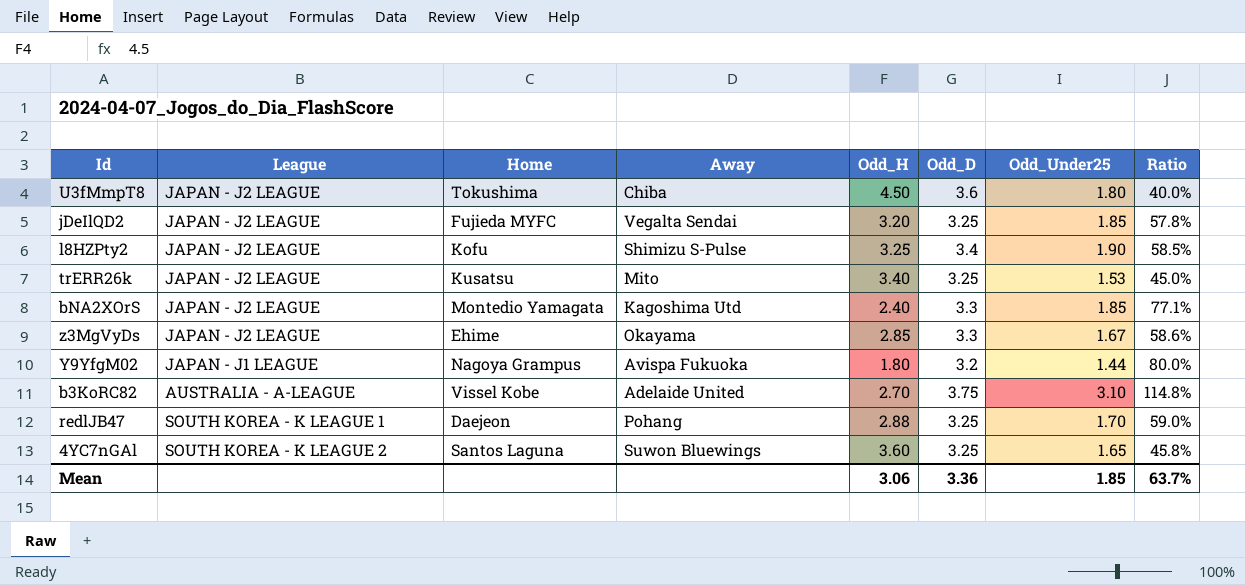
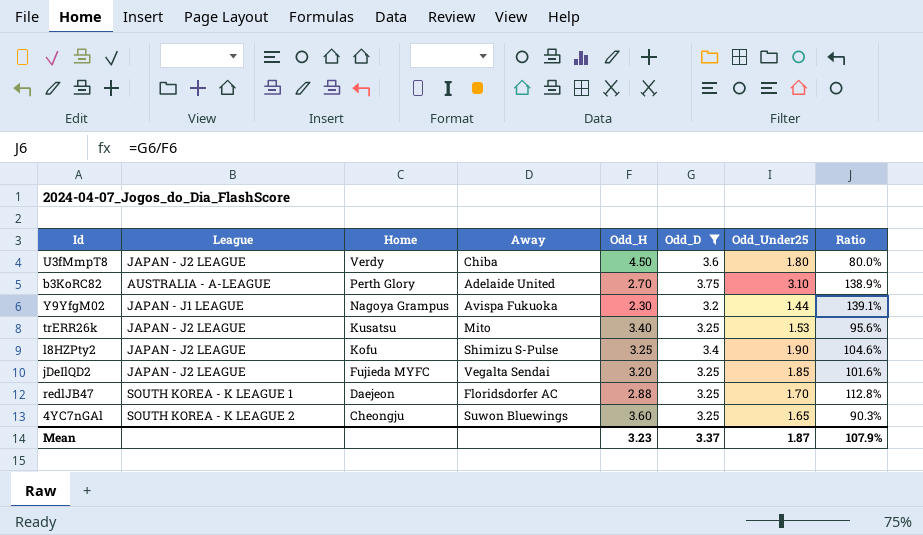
filter: none -> Odd_D != 3.3
row order: none -> Home descending
column Ratio | formula: [Odd_Under25] / [Odd_H] -> [Odd_D] / [Odd_H]
U3fMmpT8 | Home: Tokushima -> Verdy
b3KoRC82 | Home: Vissel Kobe -> Perth Glory
Y9YfgM02 | Odd_H: 1.80 -> 2.30
redlJB47 | Away: Pohang -> Floridsdorfer AC
4YC7nGAl | Home: Santos Laguna -> Cheongju
Mean | Odd_H: 3.06 -> 3.23
Mean | Odd_D: 3.36 -> 3.37
Mean | Odd_Under25: 1.85 -> 1.87
Mean | Ratio: 63.7% -> 107.9%

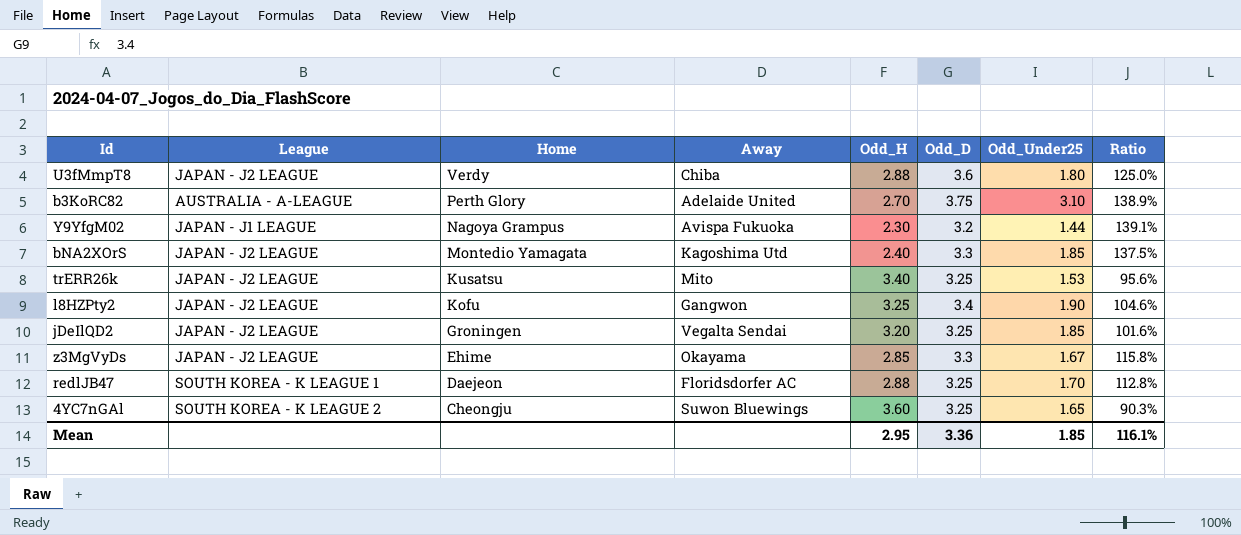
filter: Odd_D != 3.3 -> none
U3fMmpT8 | Odd_H: 4.50 -> 2.88
U3fMmpT8 | Ratio: 80.0% -> 125.0%
l8HZPty2 | Away: Shimizu S-Pulse -> Gangwon
jDeIlQD2 | Home: Fujieda MYFC -> Groningen
Mean | Odd_H: 3.23 -> 2.95
Mean | Odd_D: 3.37 -> 3.36
Mean | Odd_Under25: 1.87 -> 1.85
Mean | Ratio: 107.9% -> 116.1%

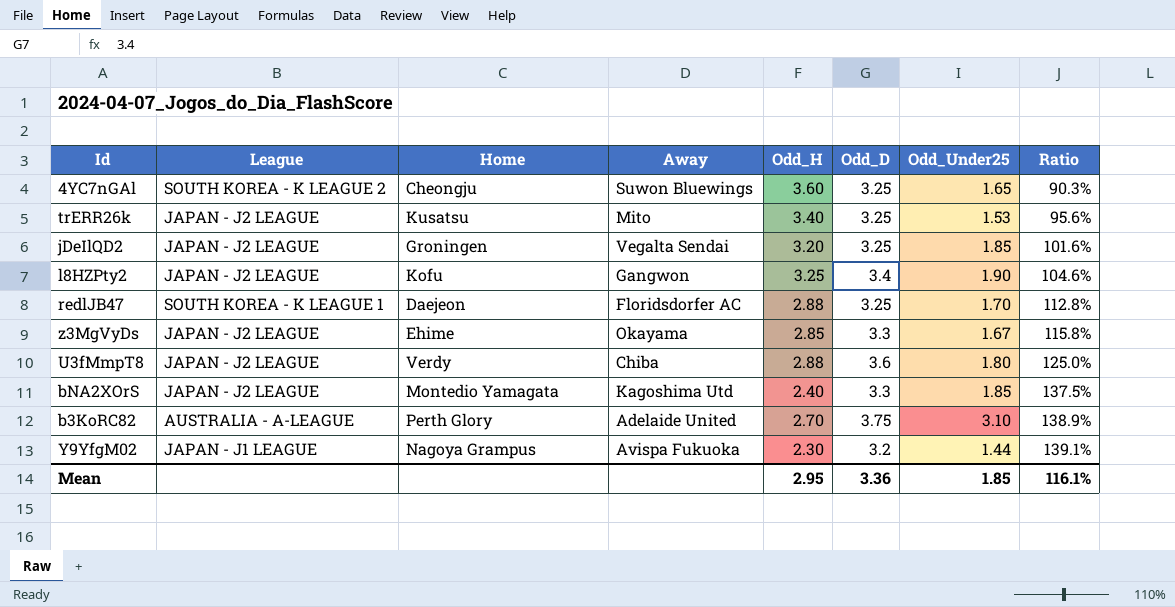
row order: Home descending -> Ratio ascending

